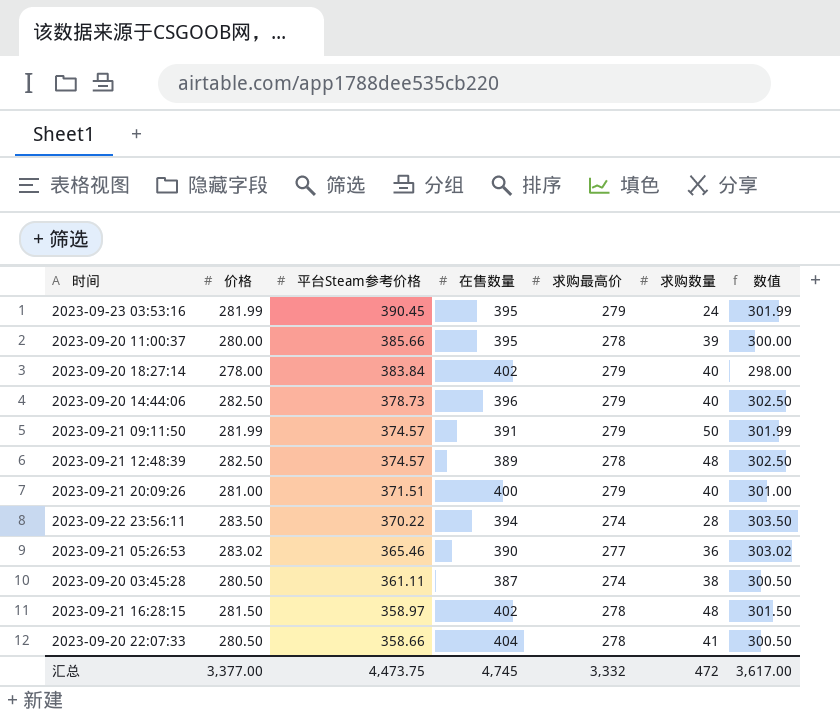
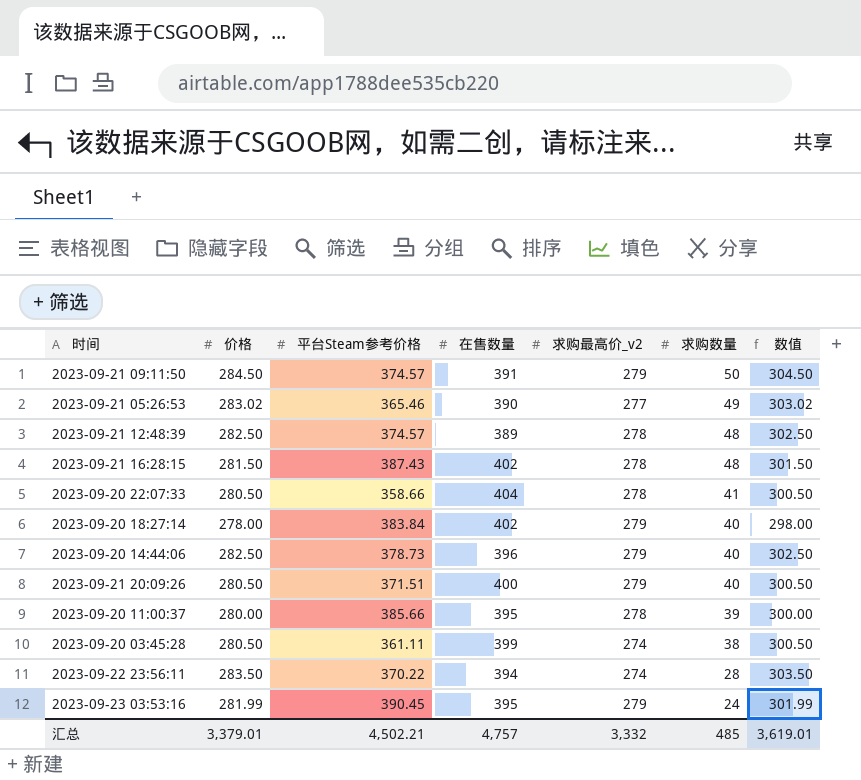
row order: 平台Steam参考价格 descending -> 求购数量 descending
column name: 求购最高价 -> 求购最高价_v2
2023-09-21 09:11:50 | 价格: 281.99 -> 284.50
2023-09-21 09:11:50 | 数值: 301.99 -> 304.50
2023-09-21 05:26:53 | 求购数量: 36 -> 49
2023-09-21 16:28:15 | 平台Steam参考价格: 358.97 -> 387.43
2023-09-21 20:09:26 | 价格: 281.00 -> 280.50
2023-09-21 20:09:26 | 数值: 301.00 -> 300.50
2023-09-20 03:45:28 | 在售数量: 387 -> 399
汇总 | 价格: 3,377.00 -> 3,379.01
汇总 | 平台Steam参考价格: 4,473.75 -> 4,502.21
汇总 | 在售数量: 4,745 -> 4,757
汇总 | 求购数量: 472 -> 485
汇总 | 数值: 3,617.00 -> 3,619.01

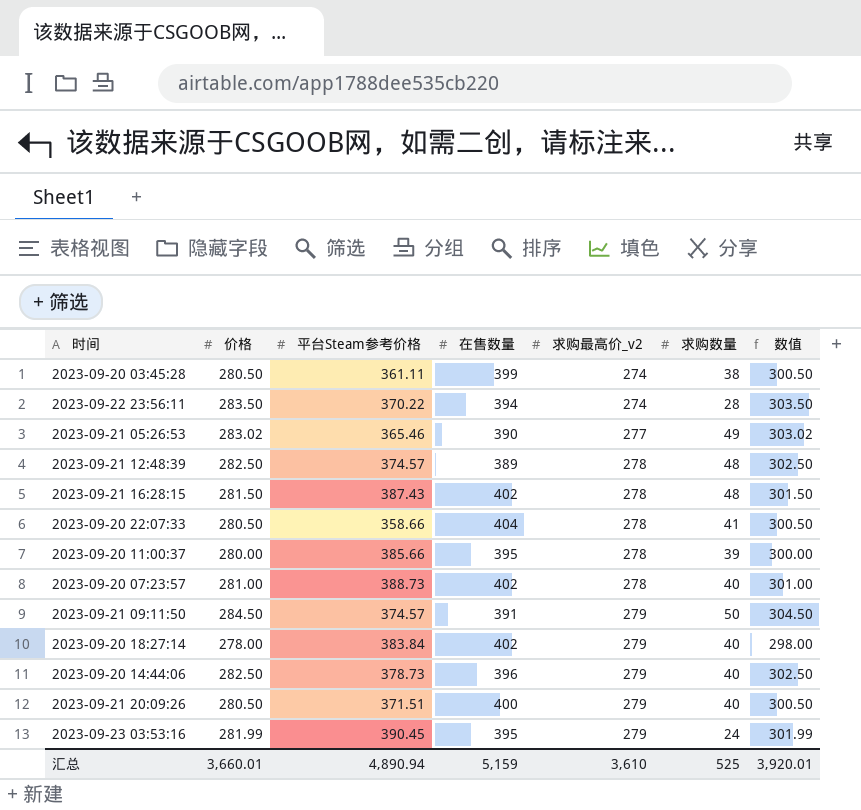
row order: 求购数量 descending -> 求购最高价_v2 ascending
row 2023-09-20 07:23:57: none -> 281.00 | 388.73 | 402 | 278 | 40 | 301.00
汇总 | 价格: 3,379.01 -> 3,660.01
汇总 | 平台Steam参考价格: 4,502.21 -> 4,890.94
汇总 | 在售数量: 4,757 -> 5,159
汇总 | 求购最高价_v2: 3,332 -> 3,610
汇总 | 求购数量: 485 -> 525
汇总 | 数值: 3,619.01 -> 3,920.01

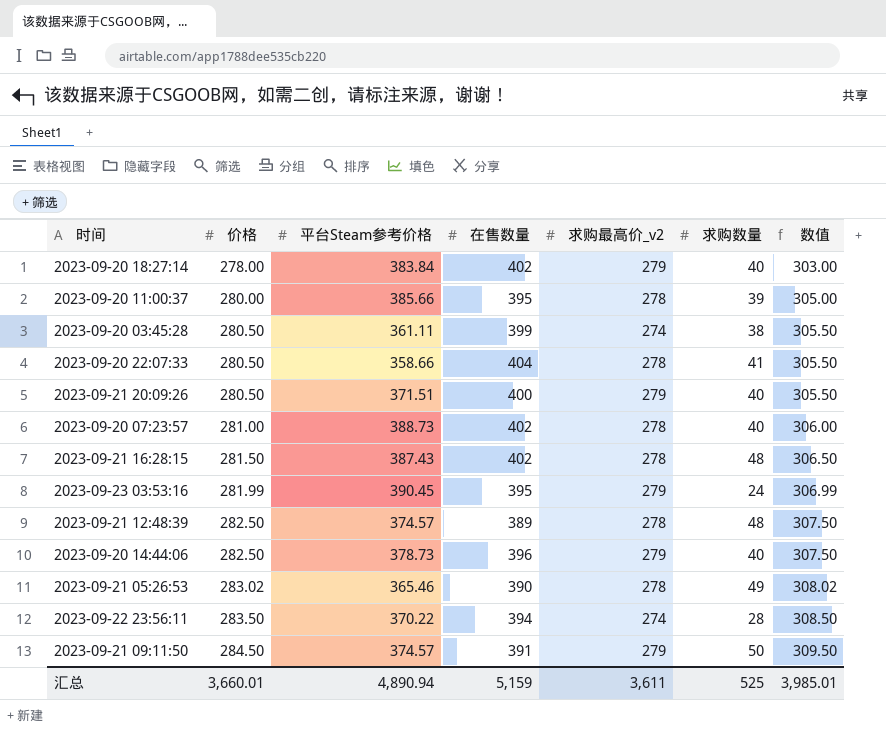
row order: 求购最高价_v2 ascending -> 价格 ascending
column 数值 | formula: [价格] + 20 -> [价格] + 25
2023-09-21 05:26:53 | 求购最高价_v2: 277 -> 278
汇总 | 求购最高价_v2: 3,610 -> 3,611
汇总 | 数值: 3,920.01 -> 3,985.01

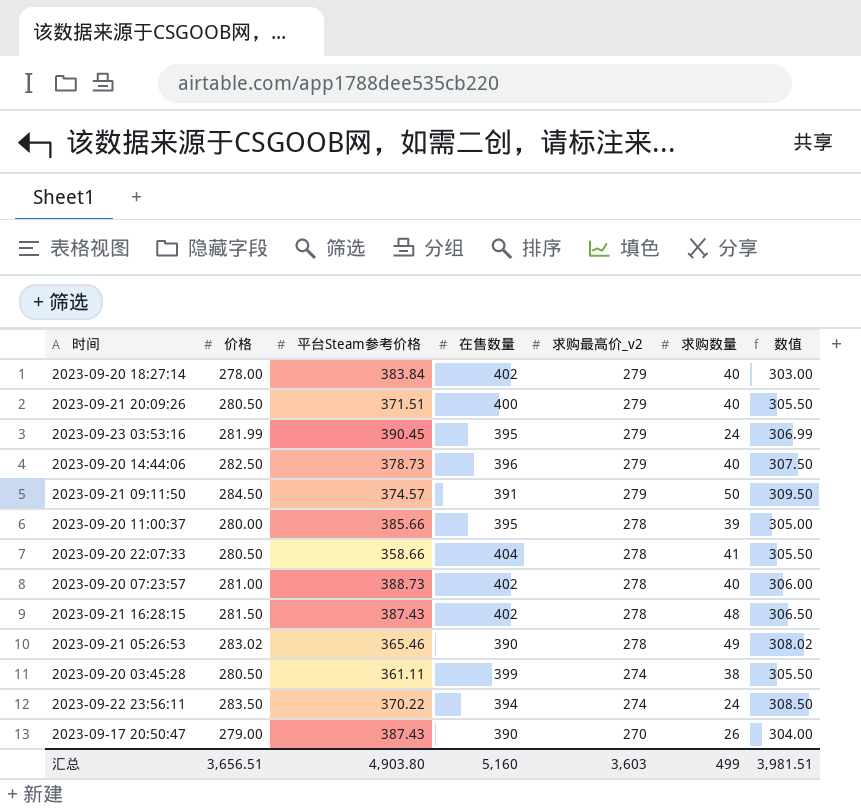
row order: 价格 ascending -> 求购最高价_v2 descending
row 2023-09-21 12:48:39: 282.50 | 374.57 | 389 | 278 | 48 | 307.50 -> none
2023-09-22 23:56:11 | 求购数量: 28 -> 24
row 2023-09-17 20:50:47: none -> 279.00 | 387.43 | 390 | 270 | 26 | 304.00
汇总 | 价格: 3,660.01 -> 3,656.51
汇总 | 平台Steam参考价格: 4,890.94 -> 4,903.80
汇总 | 在售数量: 5,159 -> 5,160
汇总 | 求购最高价_v2: 3,611 -> 3,603
汇总 | 求购数量: 525 -> 499
汇总 | 数值: 3,985.01 -> 3,981.51

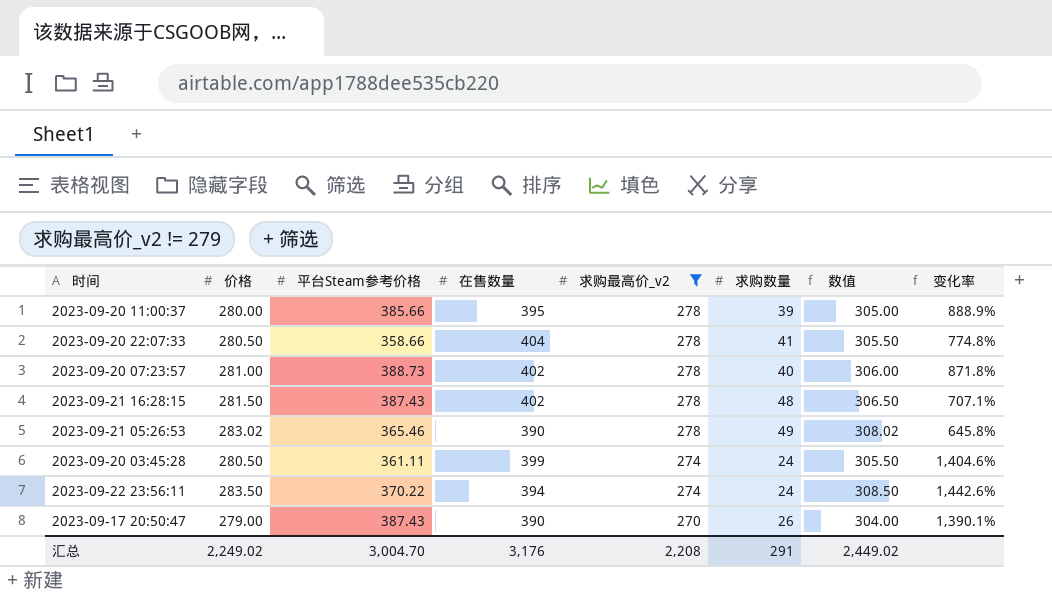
filter: none -> 求购最高价_v2 != 279
column 变化率 | formula: none -> ([平台Steam参考价格] - [求购数量]) / [求购数量]
2023-09-20 03:45:28 | 求购数量: 38 -> 24
汇总 | 价格: 3,656.51 -> 2,249.02
汇总 | 平台Steam参考价格: 4,903.80 -> 3,004.70
汇总 | 在售数量: 5,160 -> 3,176
汇总 | 求购最高价_v2: 3,603 -> 2,208
汇总 | 求购数量: 499 -> 291
汇总 | 数值: 3,981.51 -> 2,449.02

